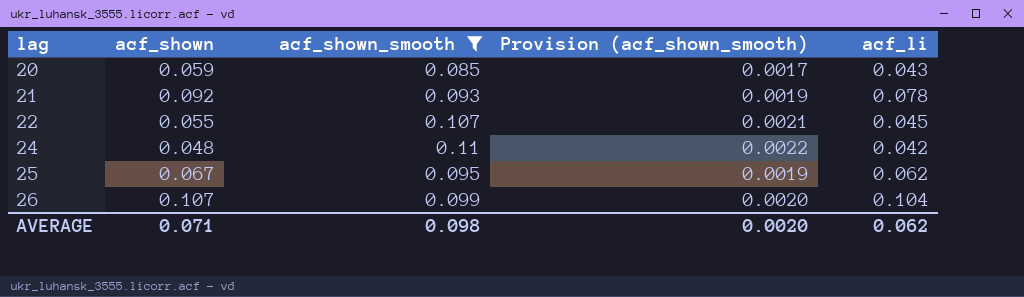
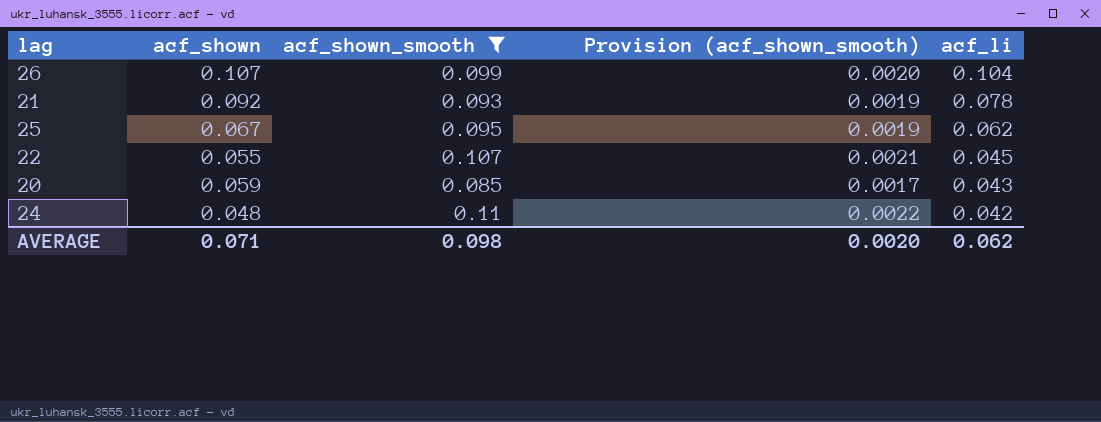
row order: lag ascending -> acf_li descending

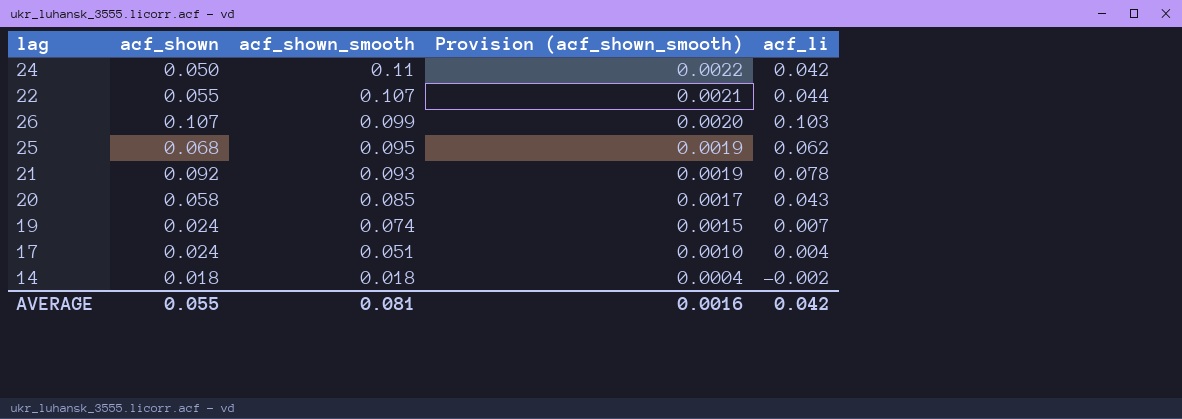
filter: acf_shown_smooth >= 0.085 -> none
row order: acf_li descending -> acf_shown_smooth descending
24 | acf_shown: 0.048 -> 0.050
22 | acf_li: 0.045 -> 0.044
26 | acf_li: 0.104 -> 0.103
25 | acf_shown: 0.067 -> 0.068
20 | acf_shown: 0.059 -> 0.058
AVERAGE | acf_shown: 0.071 -> 0.055
AVERAGE | acf_shown_smooth: 0.098 -> 0.081
AVERAGE | Provision (acf_shown_smooth): 0.0020 -> 0.0016
AVERAGE | acf_li: 0.062 -> 0.042

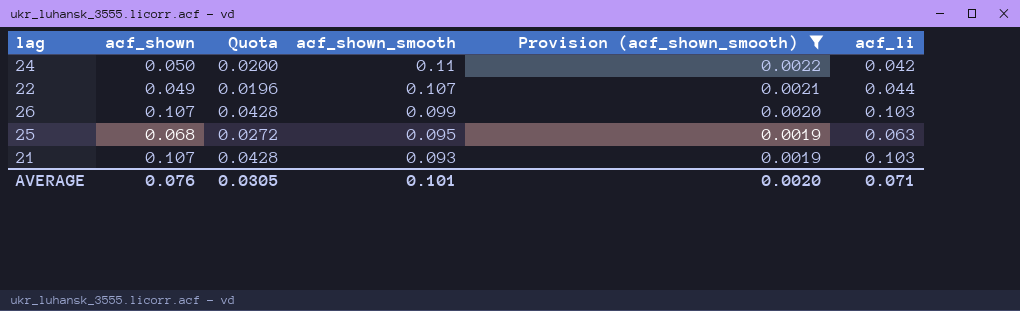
filter: none -> Provision (acf_shown_smooth) >= 0.0019
column Quota | formula: none -> [acf_shown] * 0.4
22 | acf_shown: 0.055 -> 0.049
25 | acf_li: 0.062 -> 0.063
21 | acf_shown: 0.092 -> 0.107
21 | acf_li: 0.078 -> 0.103
AVERAGE | acf_shown: 0.055 -> 0.076
AVERAGE | acf_shown_smooth: 0.081 -> 0.101
AVERAGE | Provision (acf_shown_smooth): 0.0016 -> 0.0020
AVERAGE | acf_li: 0.042 -> 0.071

